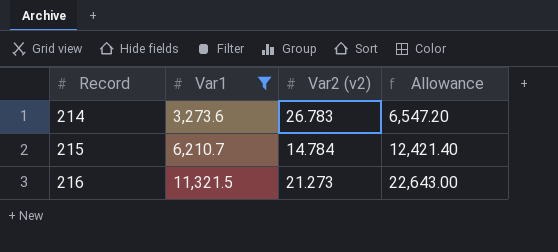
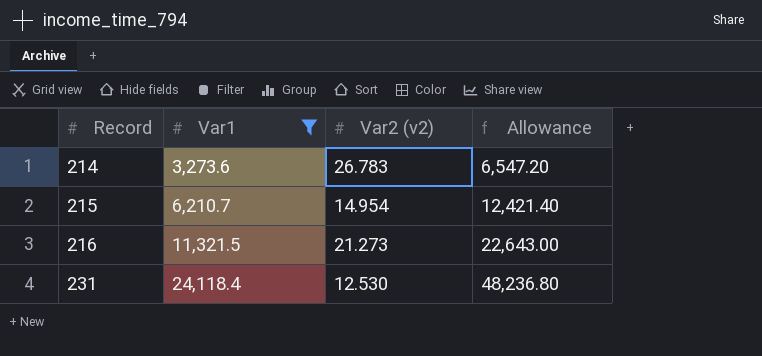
215 | Var2 (v2): 14.784 -> 14.954
row 231: none -> 24,118.4 | 12.530 | 48,236.80

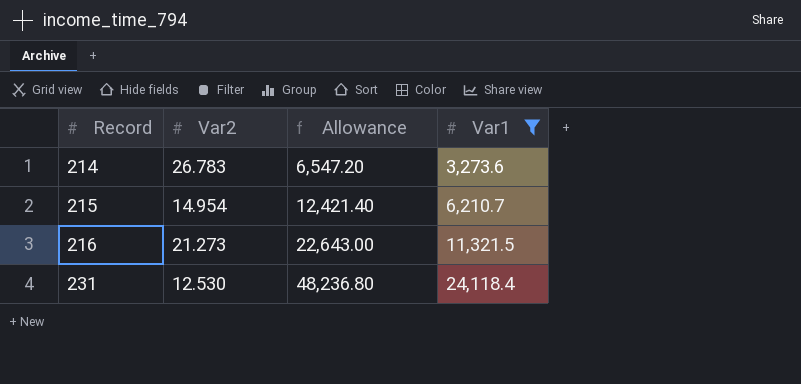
column name: Var2 (v2) -> Var2
column Var1 | position: 2 -> 4

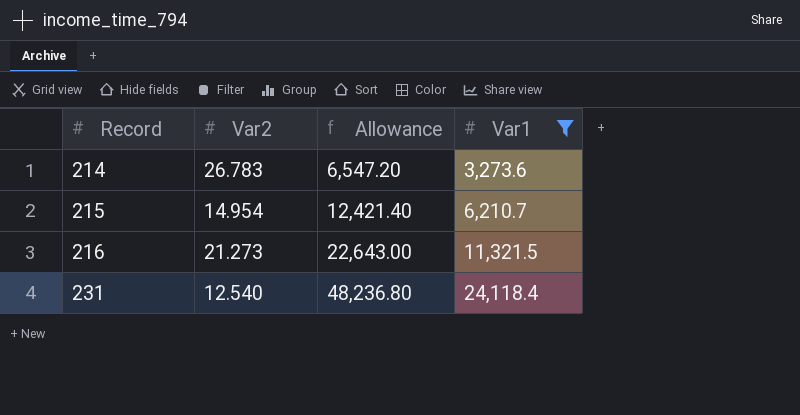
231 | Var2: 12.530 -> 12.540

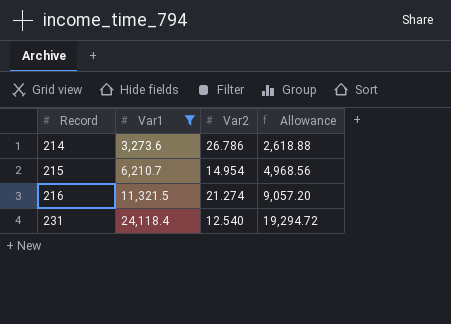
column Var1 | position: 4 -> 2
column Allowance | formula: [Var1] * 2 -> [Var1] * 0.8
214 | Var2: 26.783 -> 26.786
216 | Var2: 21.273 -> 21.274

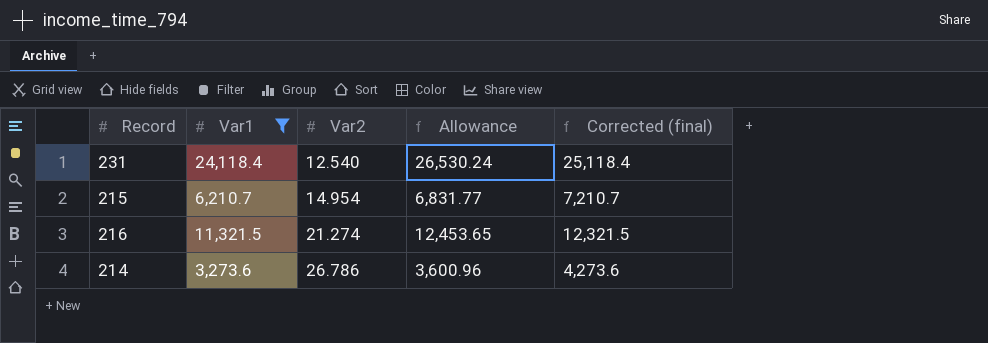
row order: Record ascending -> Var2 ascending
column Allowance | formula: [Var1] * 0.8 -> [Var1] * 1.1
column Corrected (final) | formula: none -> [Var1] + 1000

